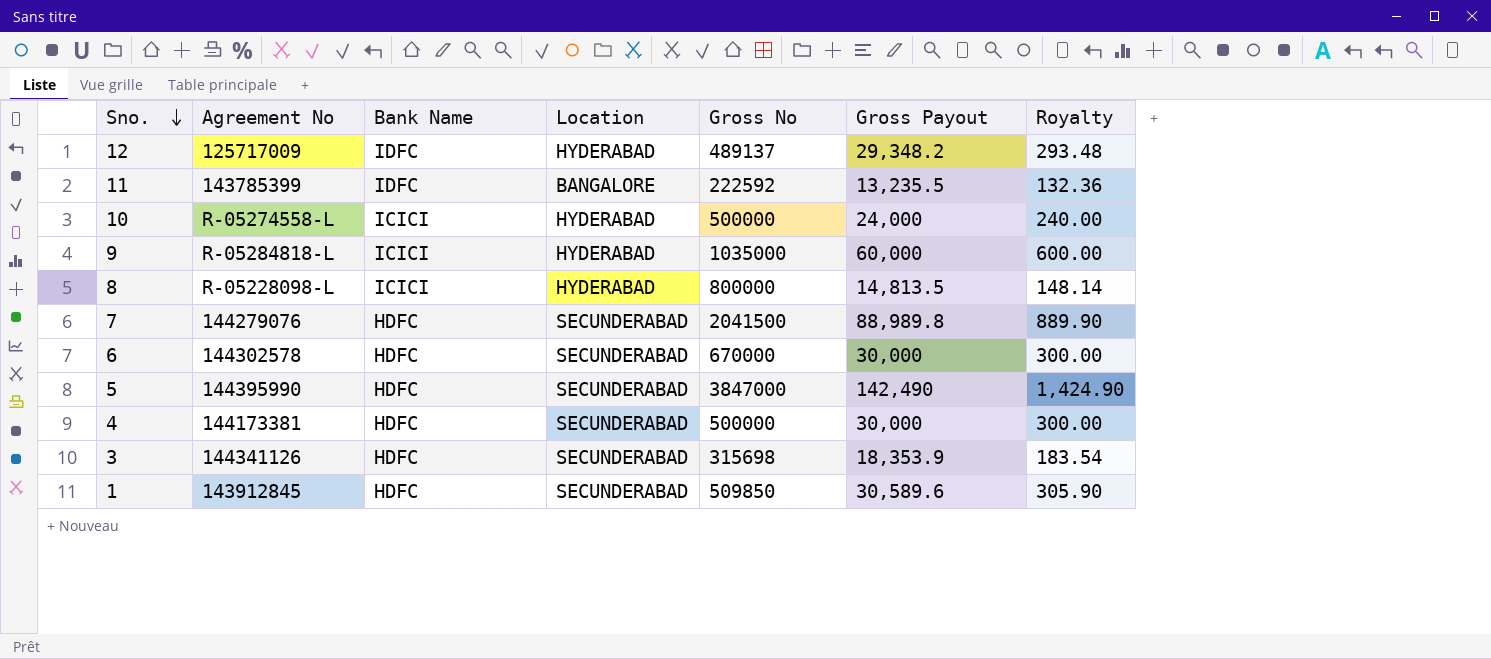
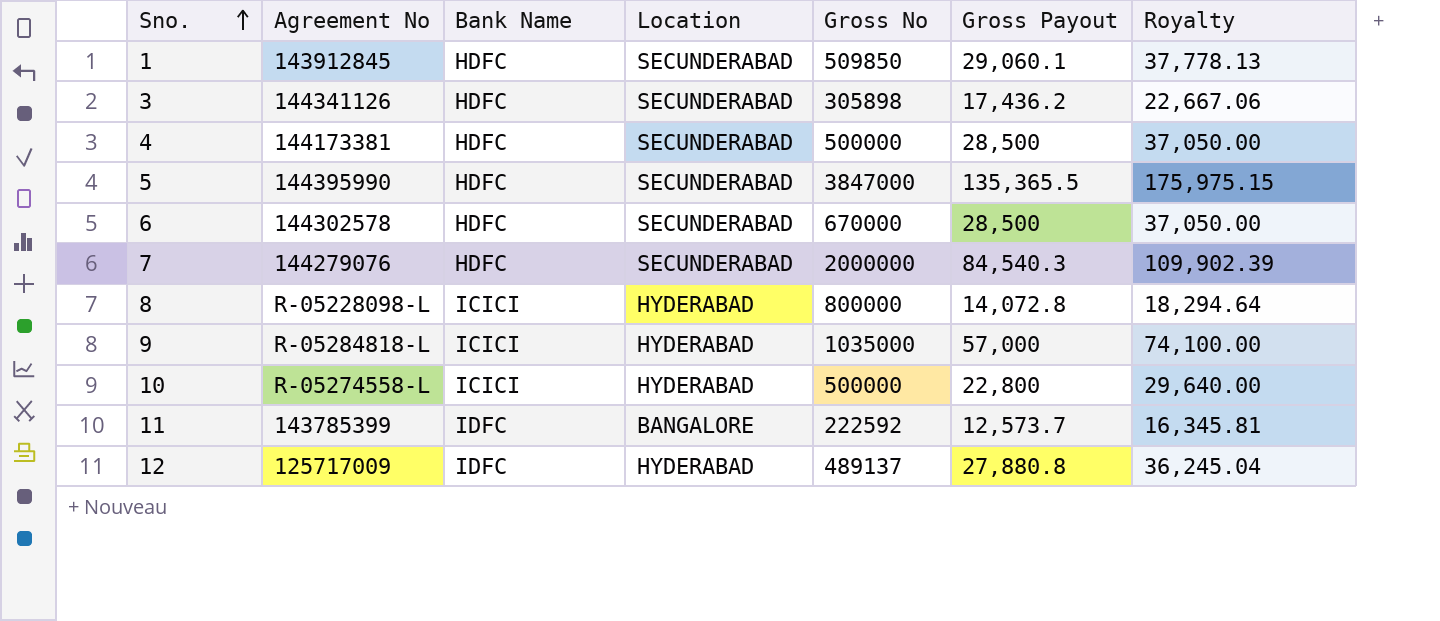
row order: Sno. descending -> Sno. ascending
column Royalty | formula: [Gross Payout] * 0.01 -> [Gross Payout] * 1.3
1 | Gross Payout: 30,589.6 -> 29,060.1
3 | Gross No: 315698 -> 305898
3 | Gross Payout: 18,353.9 -> 17,436.2
4 | Gross Payout: 30,000 -> 28,500
5 | Gross Payout: 142,490 -> 135,365.5
6 | Gross Payout: 30,000 -> 28,500
7 | Gross No: 2041500 -> 2000000
7 | Gross Payout: 88,989.8 -> 84,540.3
8 | Gross Payout: 14,813.5 -> 14,072.8
9 | Gross Payout: 60,000 -> 57,000
10 | Gross Payout: 24,000 -> 22,800
11 | Gross Payout: 13,235.5 -> 12,573.7
12 | Gross Payout: 29,348.2 -> 27,880.8

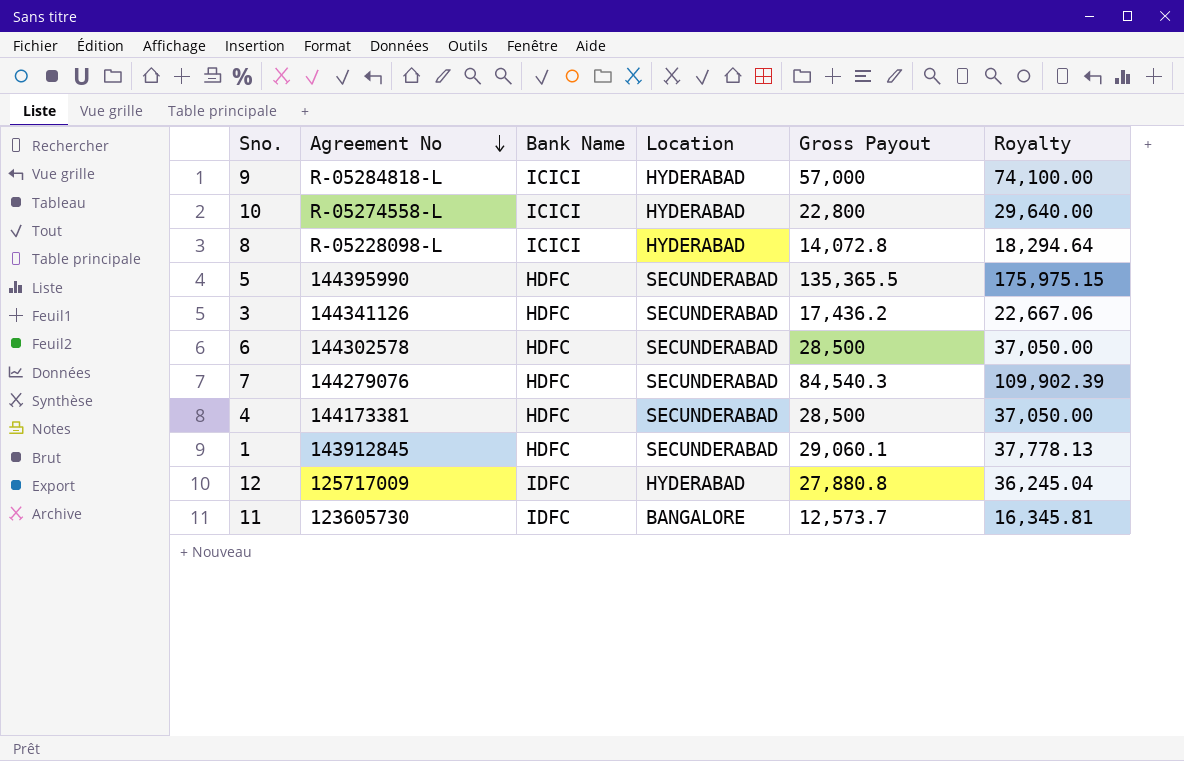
row order: Sno. ascending -> Agreement No descending
column Gross No | position: 5 -> none
11 | Agreement No: 143785399 -> 123605730

